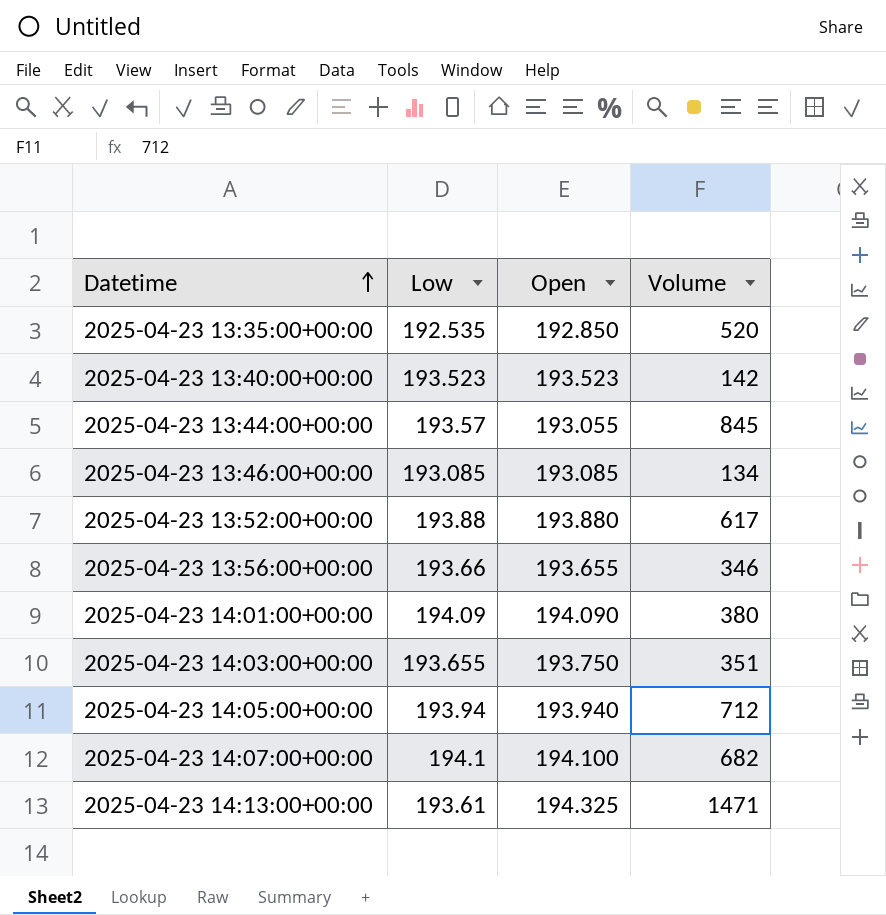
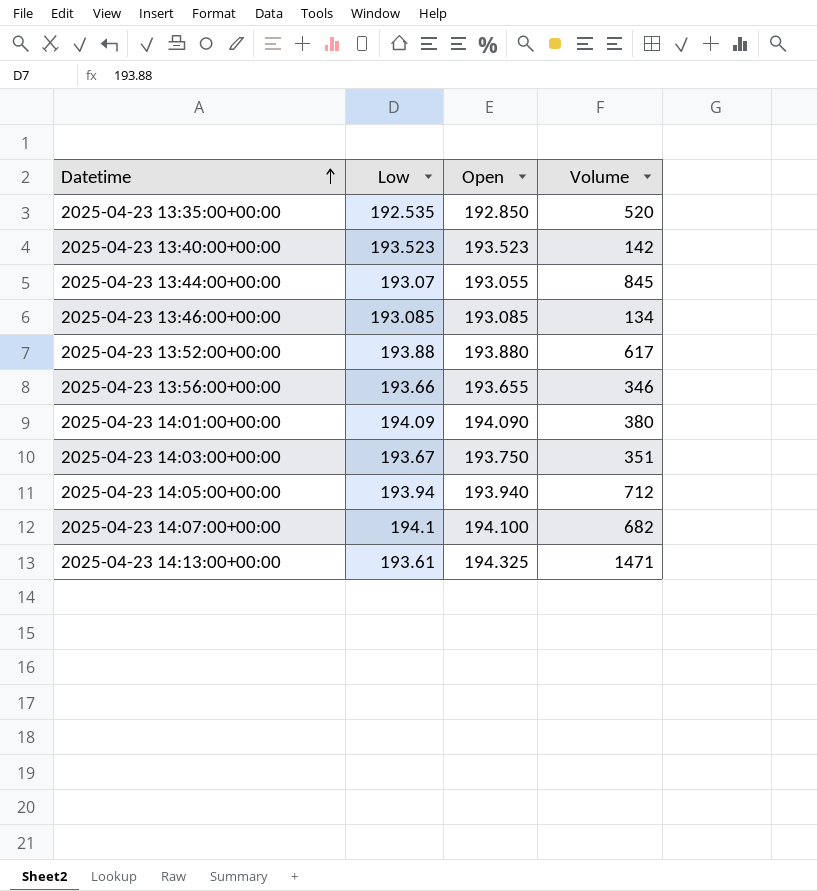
2025-04-23 13:44:00+00:00 | Low: 193.57 -> 193.07
2025-04-23 14:03:00+00:00 | Low: 193.655 -> 193.67

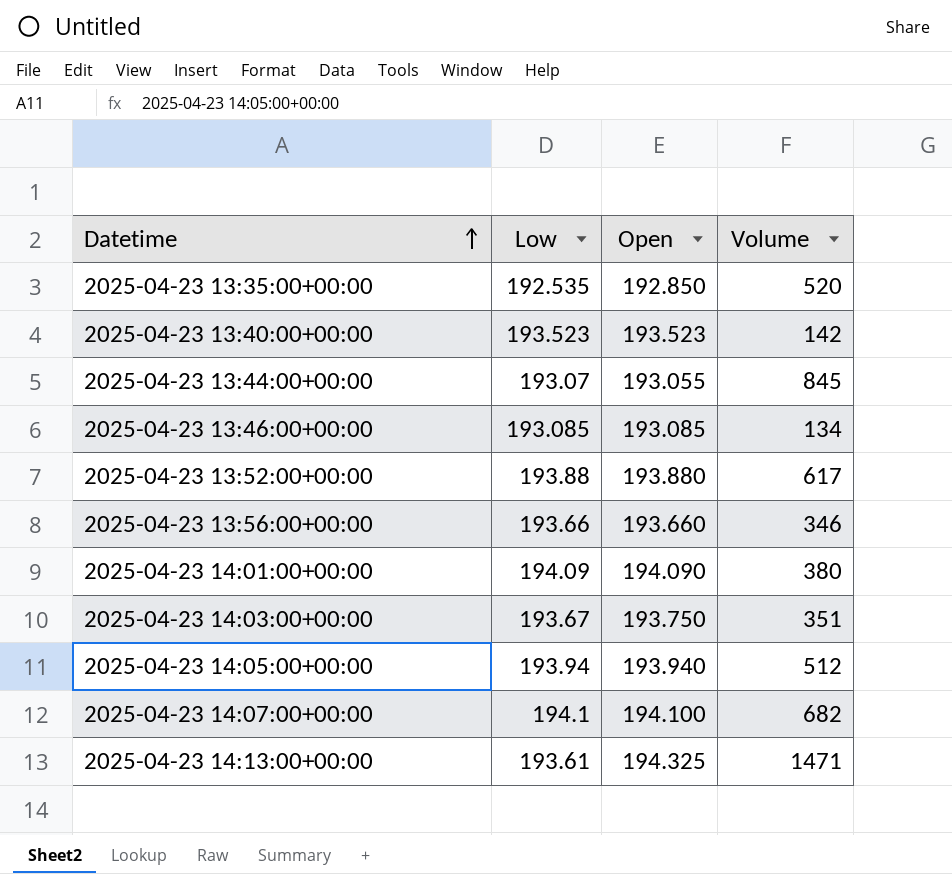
2025-04-23 13:56:00+00:00 | Open: 193.655 -> 193.660
2025-04-23 14:05:00+00:00 | Volume: 712 -> 512

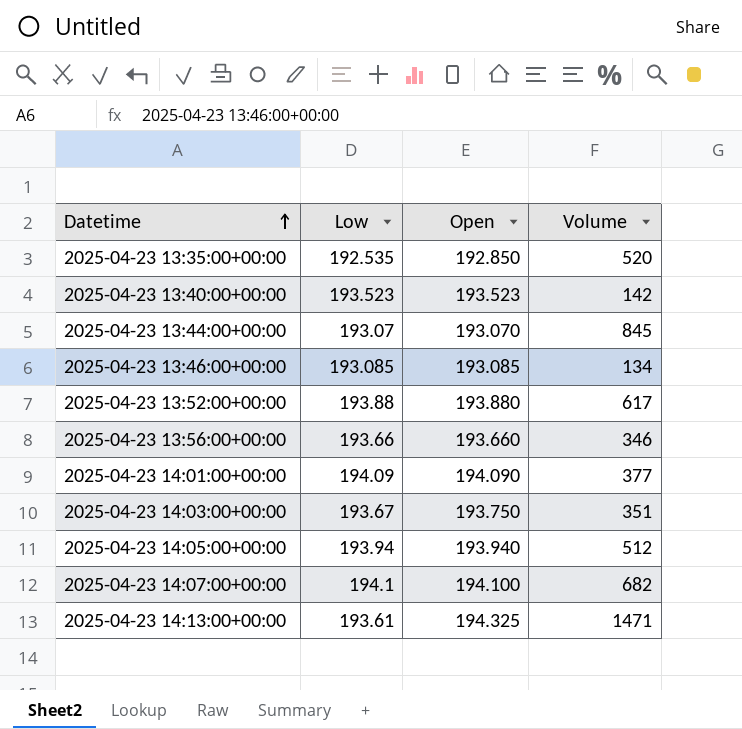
2025-04-23 13:44:00+00:00 | Open: 193.055 -> 193.070
2025-04-23 14:01:00+00:00 | Volume: 380 -> 377

